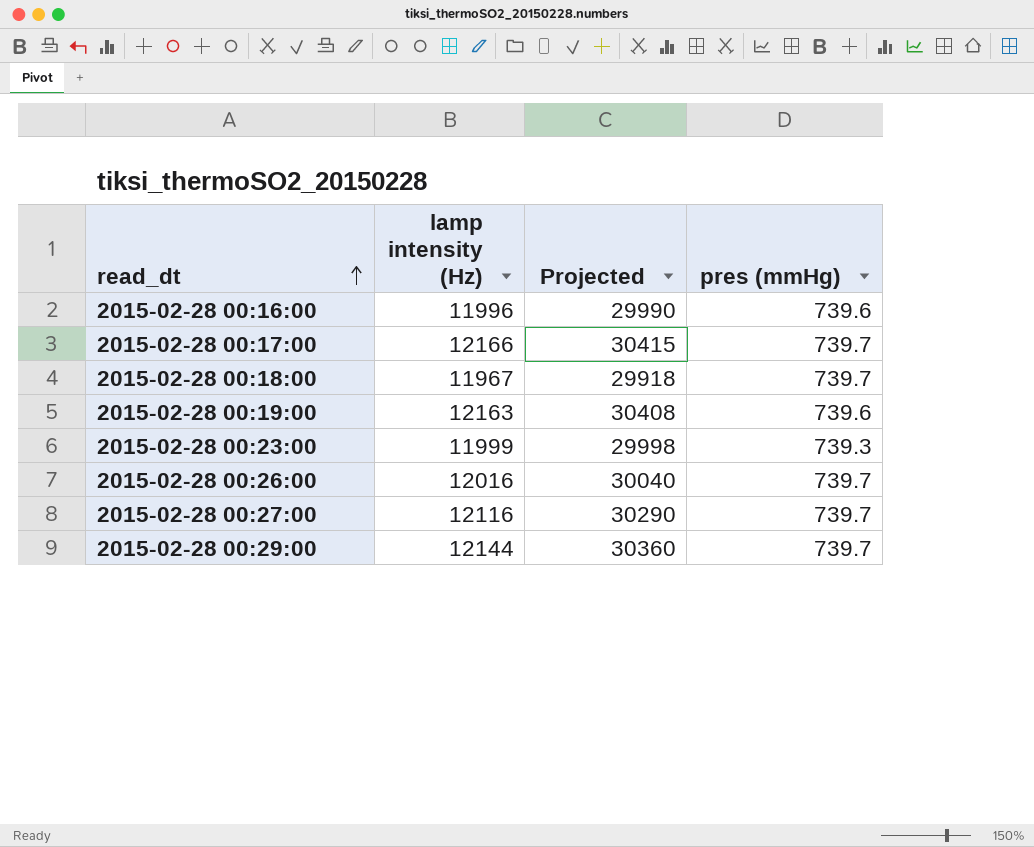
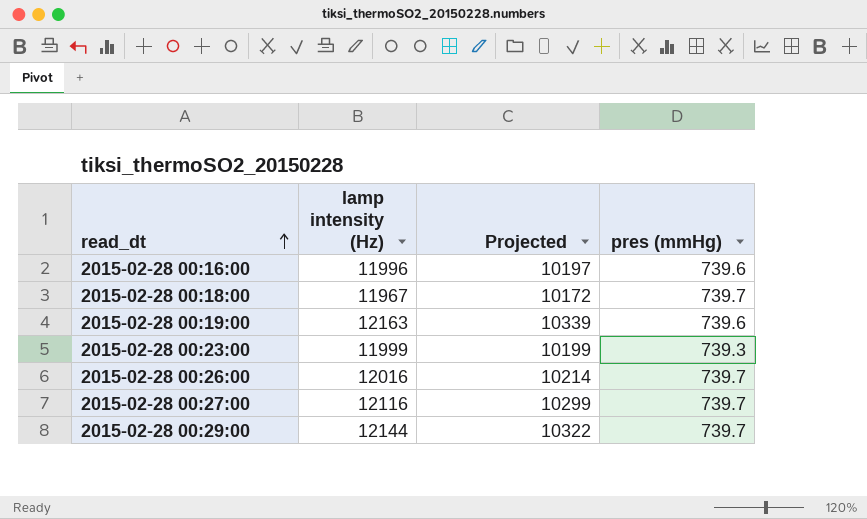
column Projected | formula: [lamp intensity (Hz)] * 2.5 -> [lamp intensity (Hz)] * 0.85
row 2015-02-28 00:17:00: 12166 | 30415 | 739.7 -> none

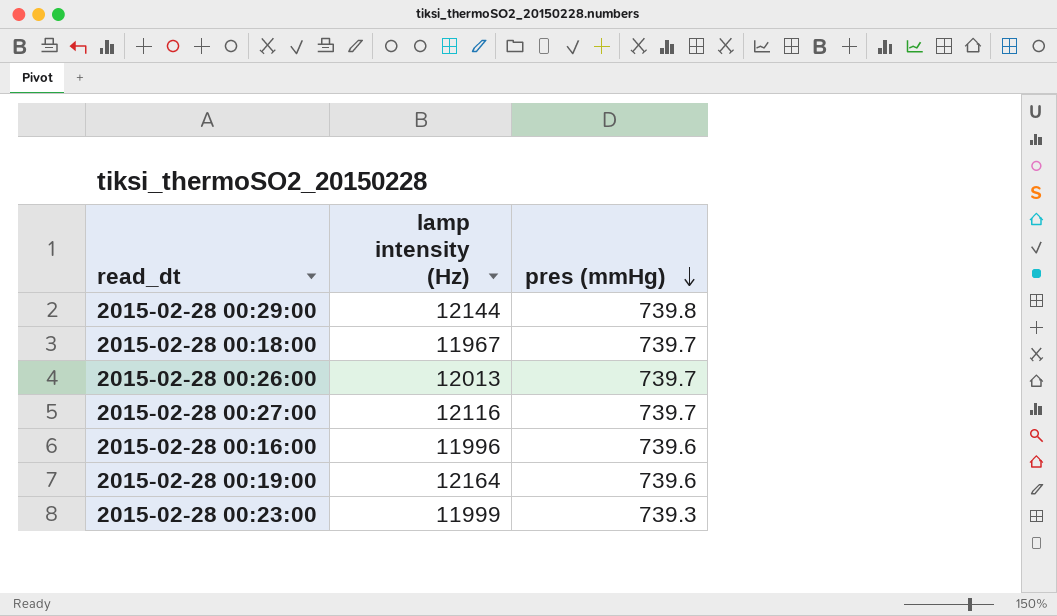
row order: read_dt ascending -> pres (mmHg) descending
column Projected | formula: [lamp intensity (Hz)] * 0.85 -> none
2015-02-28 00:29:00 | pres (mmHg): 739.7 -> 739.8
2015-02-28 00:26:00 | lamp intensity (Hz): 12016 -> 12013
2015-02-28 00:19:00 | lamp intensity (Hz): 12163 -> 12164

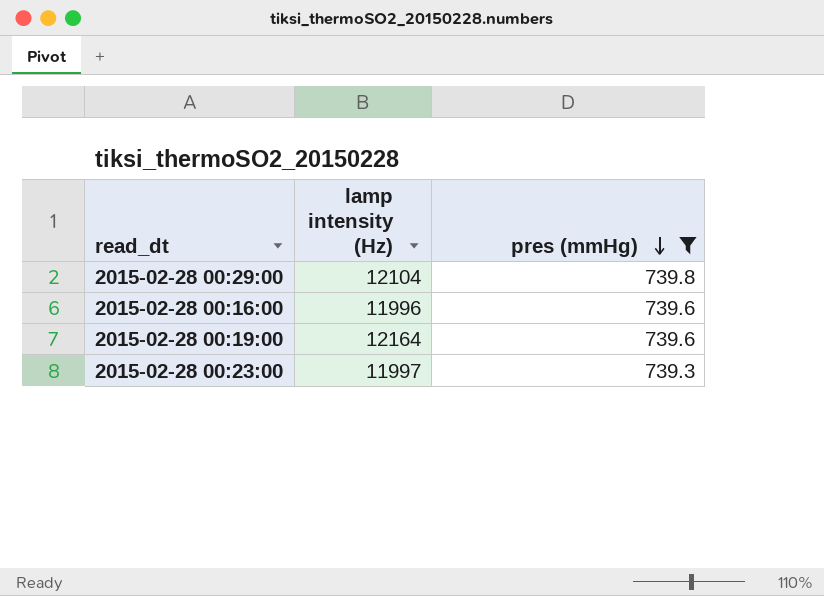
filter: none -> pres (mmHg) != 739.7
2015-02-28 00:29:00 | lamp intensity (Hz): 12144 -> 12104
2015-02-28 00:23:00 | lamp intensity (Hz): 11999 -> 11997

